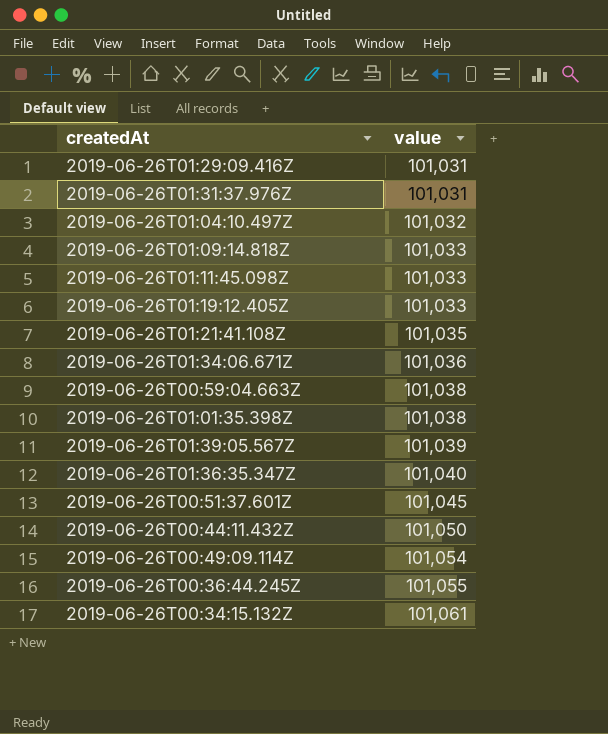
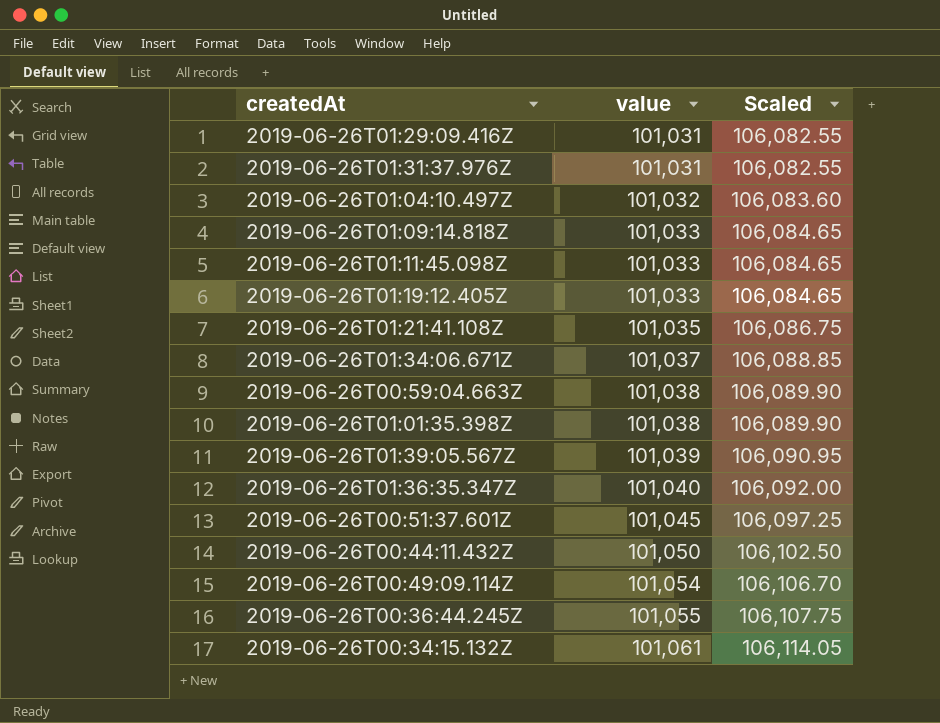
column Scaled | formula: none -> [value] * 1.05
2019-06-26T01:34:06.671Z | value: 101,036 -> 101,037

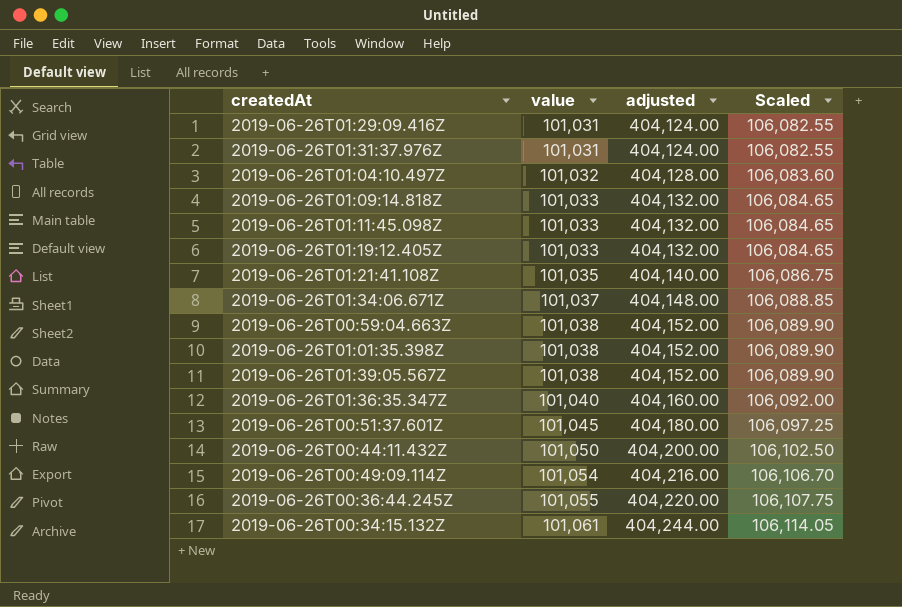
column adjusted | formula: none -> [value] * 4
2019-06-26T01:39:05.567Z | value: 101,039 -> 101,038
2019-06-26T01:39:05.567Z | Scaled: 106,090.95 -> 106,089.90

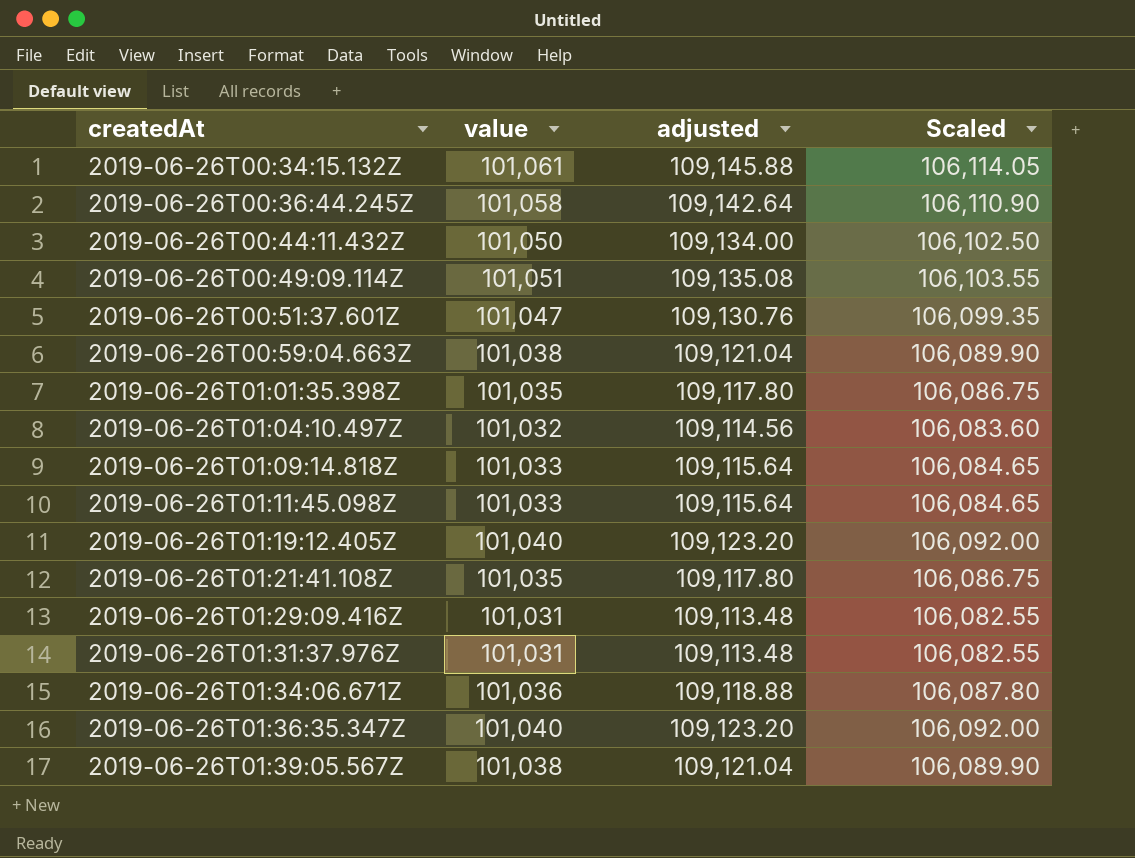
row order: value ascending -> createdAt ascending
column adjusted | formula: [value] * 4 -> [value] * 1.08
2019-06-26T00:36:44.245Z | value: 101,055 -> 101,058
2019-06-26T00:36:44.245Z | Scaled: 106,107.75 -> 106,110.90
2019-06-26T00:49:09.114Z | value: 101,054 -> 101,051
2019-06-26T00:49:09.114Z | Scaled: 106,106.70 -> 106,103.55
2019-06-26T00:51:37.601Z | value: 101,045 -> 101,047
2019-06-26T00:51:37.601Z | Scaled: 106,097.25 -> 106,099.35
2019-06-26T01:01:35.398Z | value: 101,038 -> 101,035
2019-06-26T01:01:35.398Z | Scaled: 106,089.90 -> 106,086.75
2019-06-26T01:19:12.405Z | value: 101,033 -> 101,040
2019-06-26T01:19:12.405Z | Scaled: 106,084.65 -> 106,092.00
2019-06-26T01:34:06.671Z | value: 101,037 -> 101,036
2019-06-26T01:34:06.671Z | Scaled: 106,088.85 -> 106,087.80

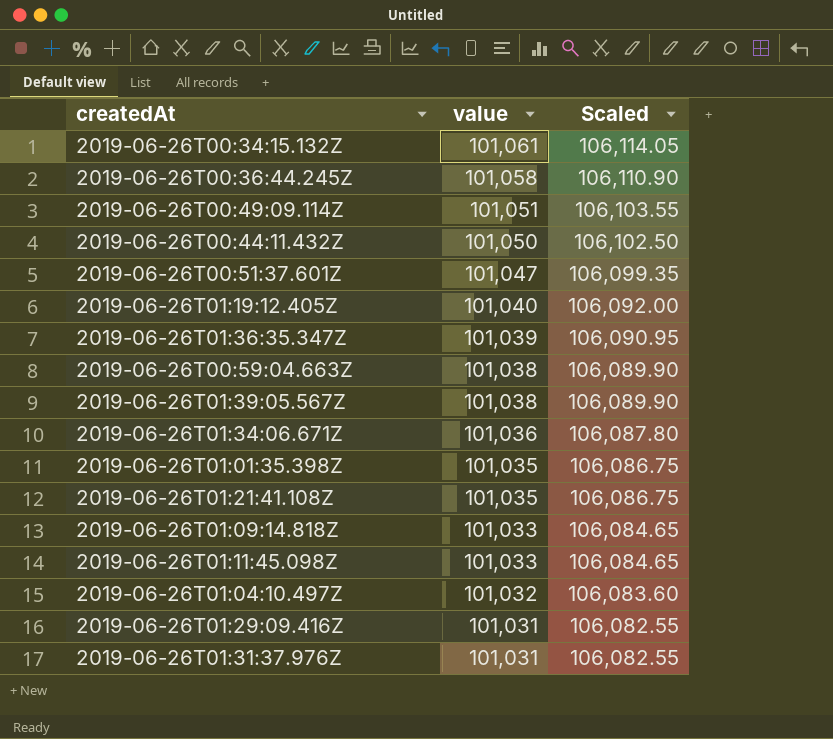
row order: createdAt ascending -> value descending
column adjusted | formula: [value] * 1.08 -> none
2019-06-26T01:36:35.347Z | value: 101,040 -> 101,039
2019-06-26T01:36:35.347Z | Scaled: 106,092.00 -> 106,090.95

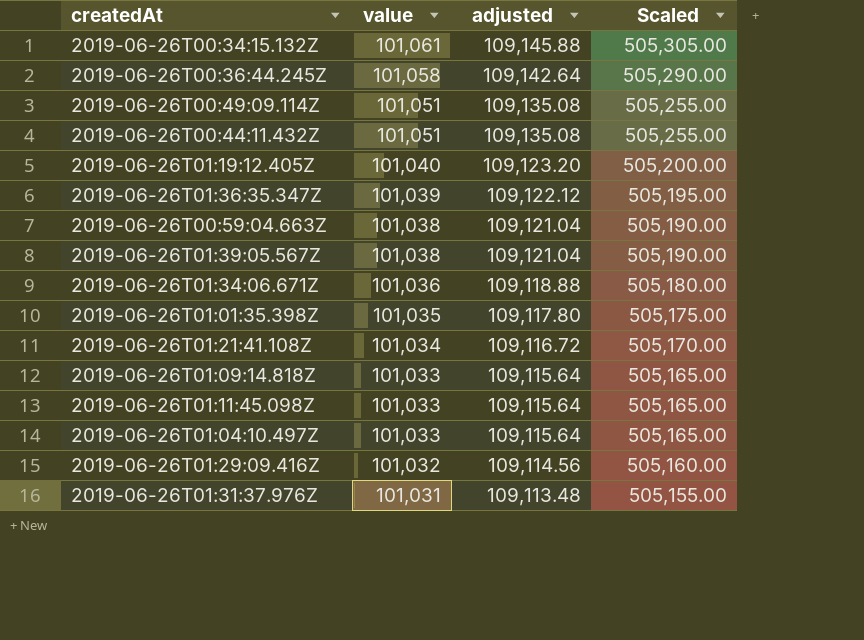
column adjusted | formula: none -> [value] * 1.08
column Scaled | formula: [value] * 1.05 -> [value] * 5
row 2019-06-26T00:51:37.601Z: 101,047 | 106,099.35 -> none
2019-06-26T00:44:11.432Z | value: 101,050 -> 101,051
2019-06-26T01:21:41.108Z | value: 101,035 -> 101,034
2019-06-26T01:04:10.497Z | value: 101,032 -> 101,033
2019-06-26T01:29:09.416Z | value: 101,031 -> 101,032

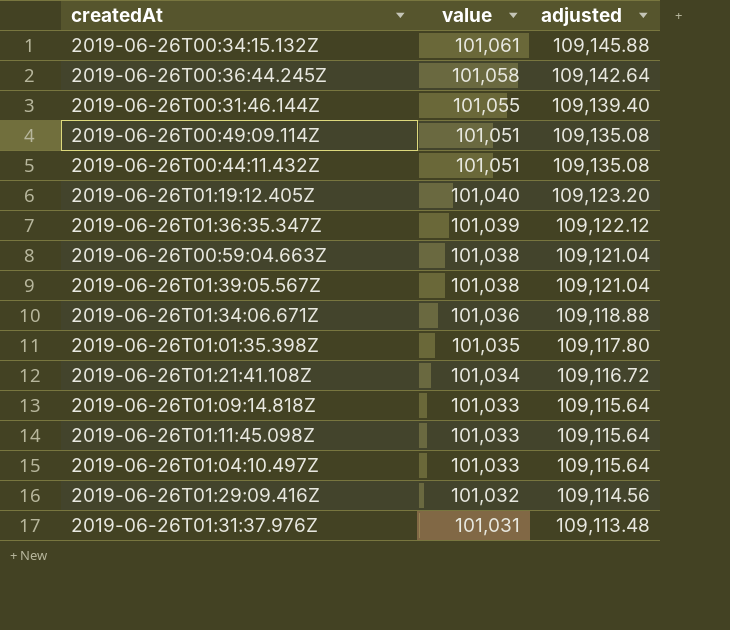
column Scaled | formula: [value] * 5 -> none
row 2019-06-26T00:31:46.144Z: none -> 101,055 | 109,139.40

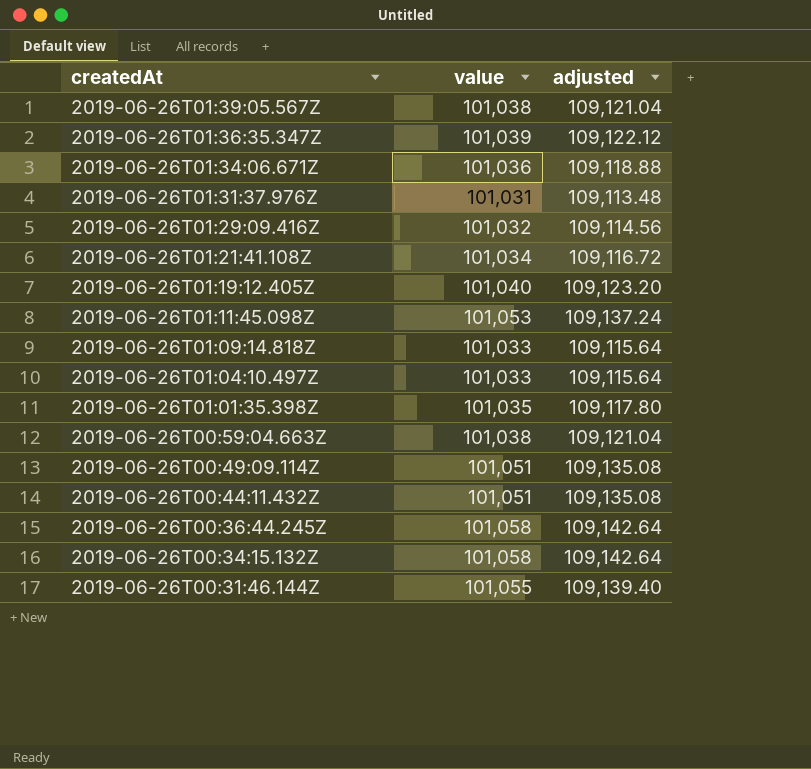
row order: value descending -> createdAt descending
2019-06-26T01:11:45.098Z | value: 101,033 -> 101,053
2019-06-26T01:11:45.098Z | adjusted: 109,115.64 -> 109,137.24
2019-06-26T00:34:15.132Z | value: 101,061 -> 101,058
2019-06-26T00:34:15.132Z | adjusted: 109,145.88 -> 109,142.64

